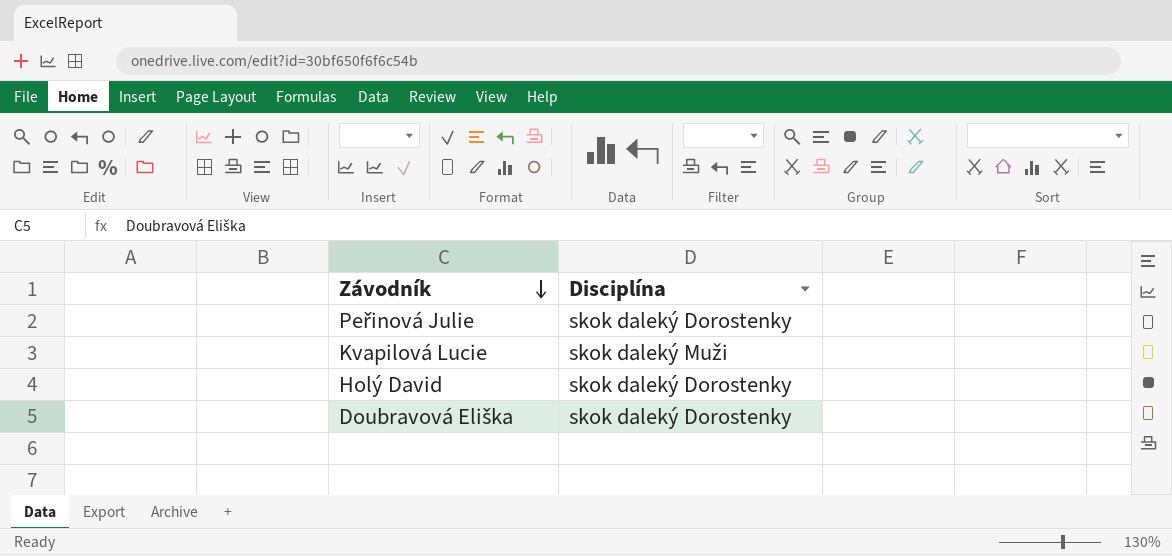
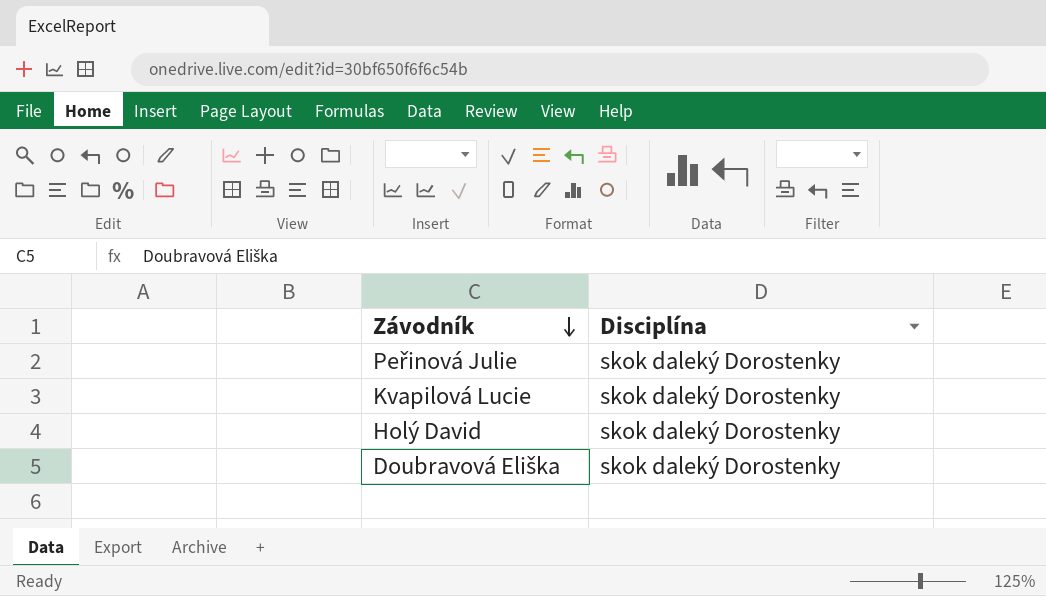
Kvapilová Lucie | Disciplína: skok daleký Muži -> skok daleký Dorostenky

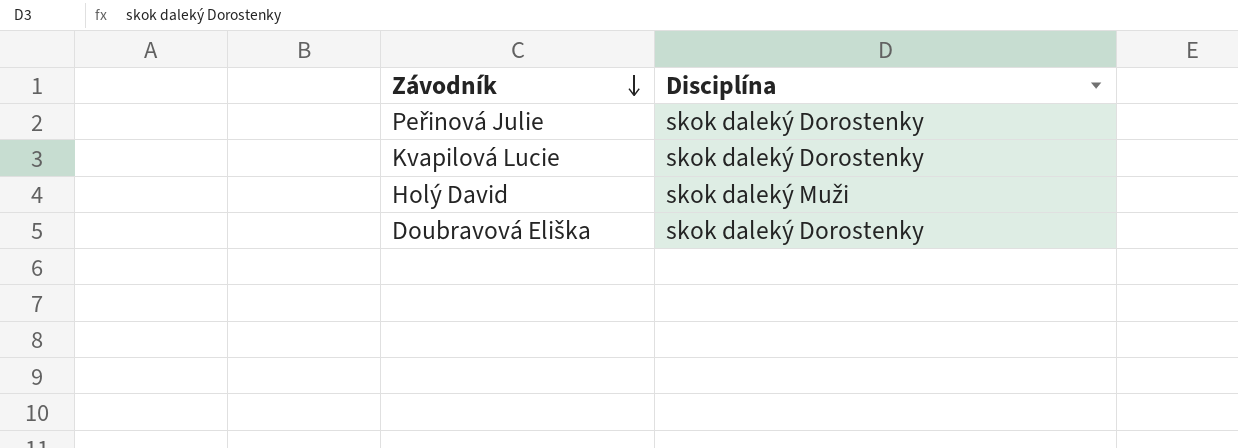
Holý David | Disciplína: skok daleký Dorostenky -> skok daleký Muži

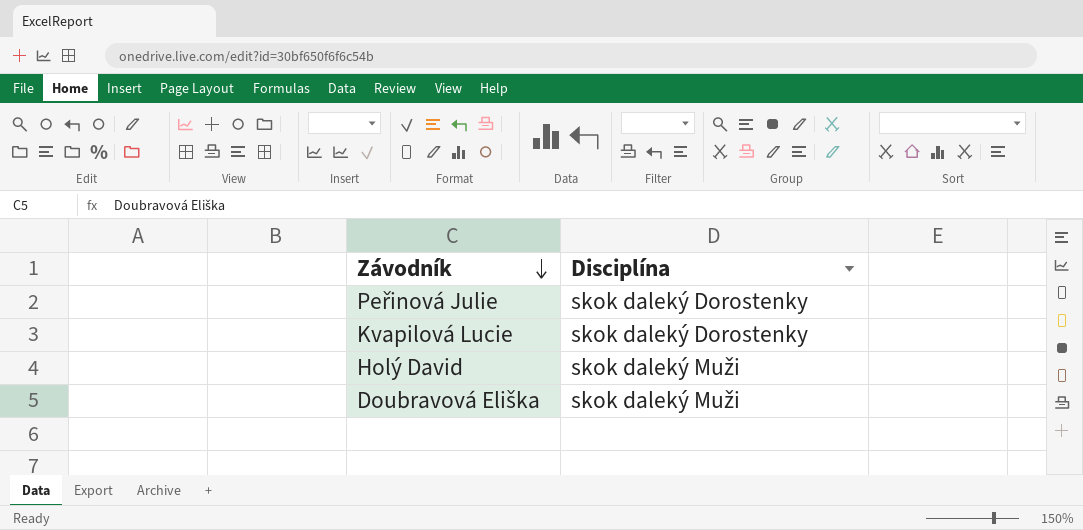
Doubravová Eliška | Disciplína: skok daleký Dorostenky -> skok daleký Muži

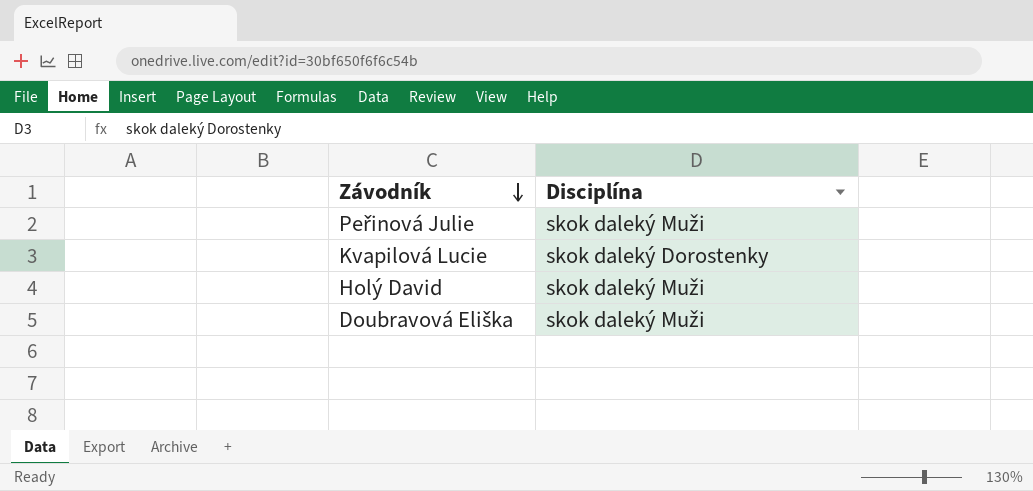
Peřinová Julie | Disciplína: skok daleký Dorostenky -> skok daleký Muži

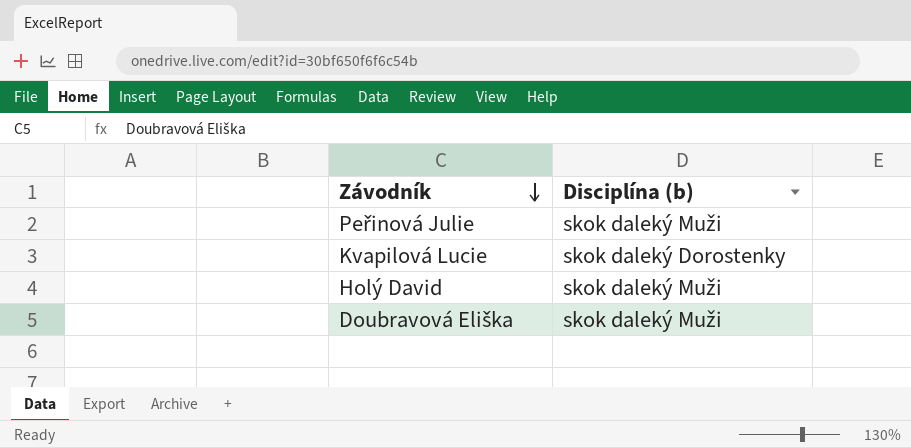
column name: Disciplína -> Disciplína (b)

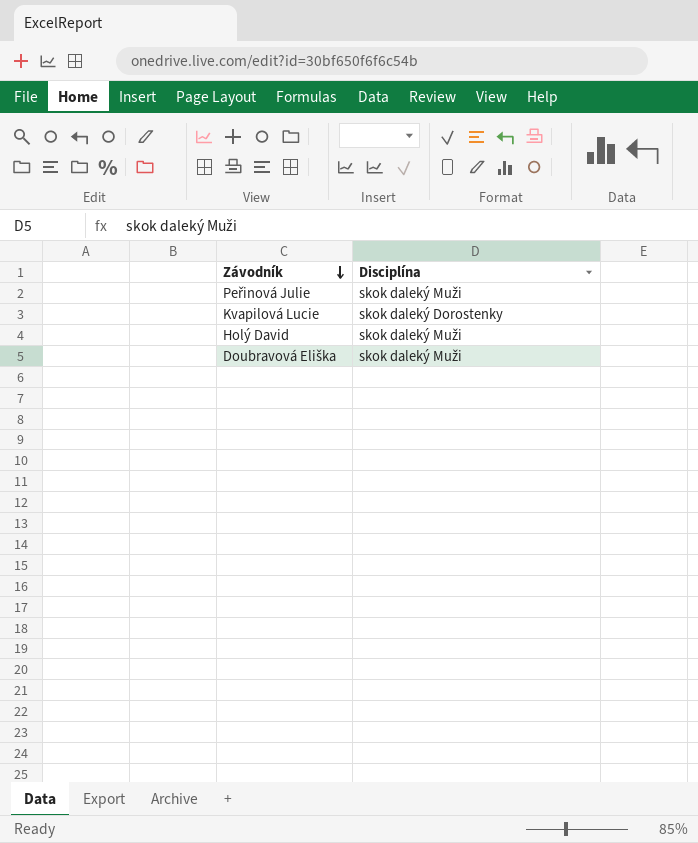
column name: Disciplína (b) -> Disciplína

